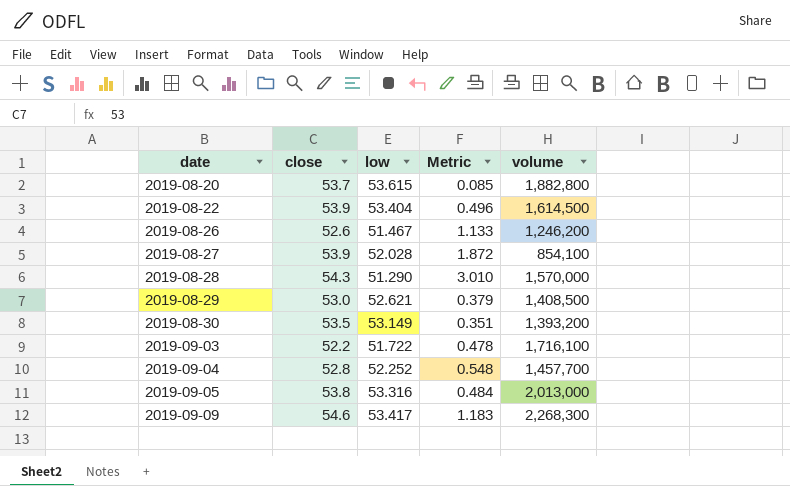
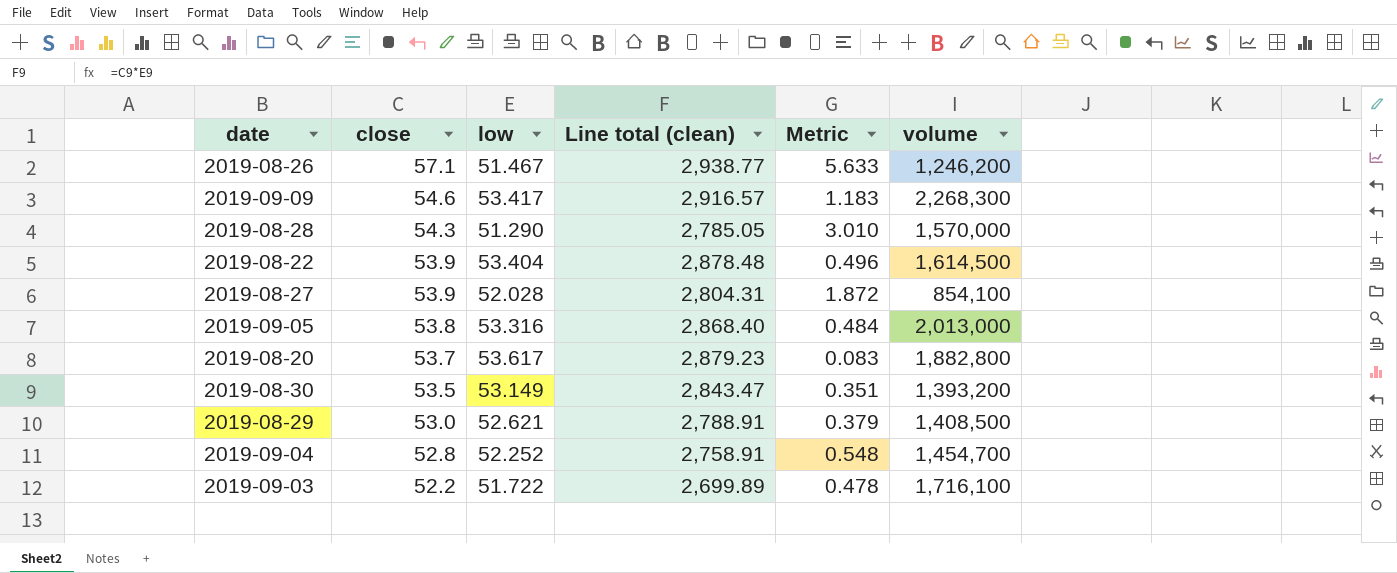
row order: date ascending -> close descending
column Line total (clean) | formula: none -> [close] * [low]
2019-08-26 | close: 52.6 -> 57.1
2019-08-26 | Metric: 1.133 -> 5.633
2019-08-20 | low: 53.615 -> 53.617
2019-08-20 | Metric: 0.085 -> 0.083
2019-09-04 | volume: 1,457,700 -> 1,454,700

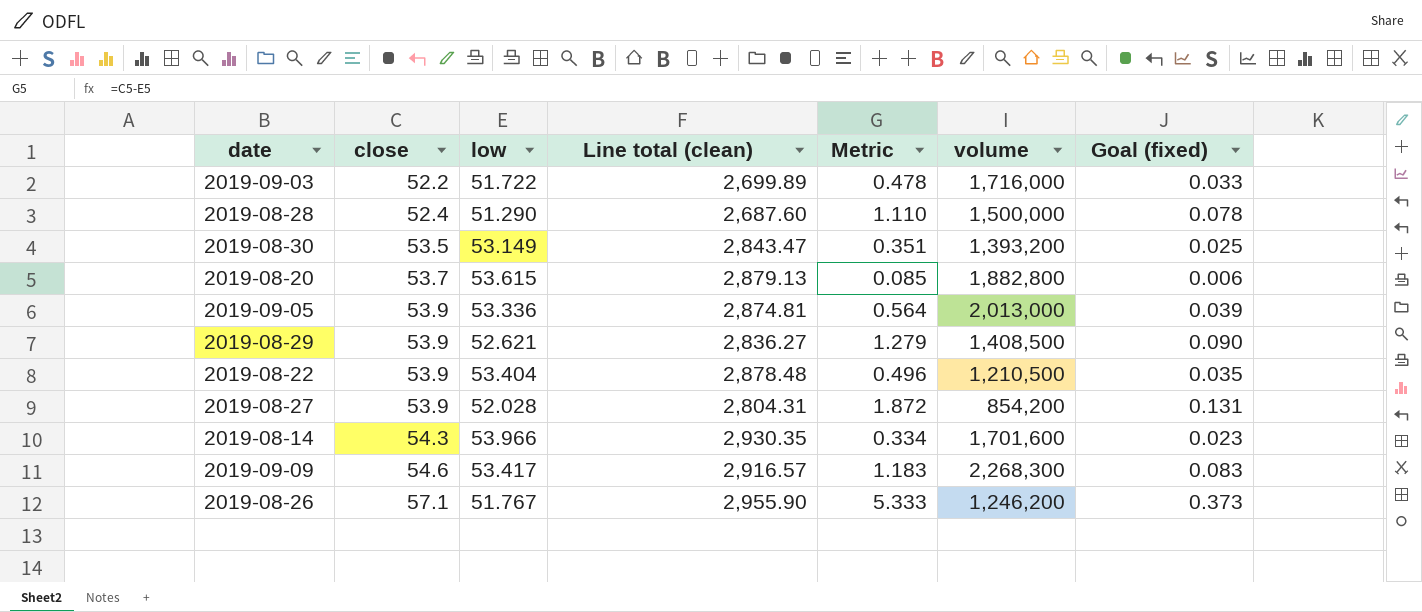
row order: close descending -> close ascending
column Goal (fixed) | formula: none -> [Metric] * 0.07
row 2019-09-04: 52.8 | 52.252 | 2,758.91 | 0.548 | 1,454,700 -> none
2019-09-03 | volume: 1,716,100 -> 1,716,000
2019-08-28 | close: 54.3 -> 52.4
2019-08-28 | Line total (clean): 2,785.05 -> 2,687.60
2019-08-28 | Metric: 3.010 -> 1.110
2019-08-28 | volume: 1,570,000 -> 1,500,000
2019-08-20 | low: 53.617 -> 53.615
2019-08-20 | Line total (clean): 2,879.23 -> 2,879.13
2019-08-20 | Metric: 0.083 -> 0.085
2019-09-05 | close: 53.8 -> 53.9
2019-09-05 | low: 53.316 -> 53.336
2019-09-05 | Line total (clean): 2,868.40 -> 2,874.81
2019-09-05 | Metric: 0.484 -> 0.564
2019-08-29 | close: 53.0 -> 53.9
2019-08-29 | Line total (clean): 2,788.91 -> 2,836.27
2019-08-29 | Metric: 0.379 -> 1.279
2019-08-22 | volume: 1,614,500 -> 1,210,500
2019-08-27 | volume: 854,100 -> 854,200
row 2019-08-14: none -> 54.3 | 53.966 | 2,930.35 | 0.334 | 1,701,600 | 0.023
2019-08-26 | low: 51.467 -> 51.767
2019-08-26 | Line total (clean): 2,938.77 -> 2,955.90
2019-08-26 | Metric: 5.633 -> 5.333

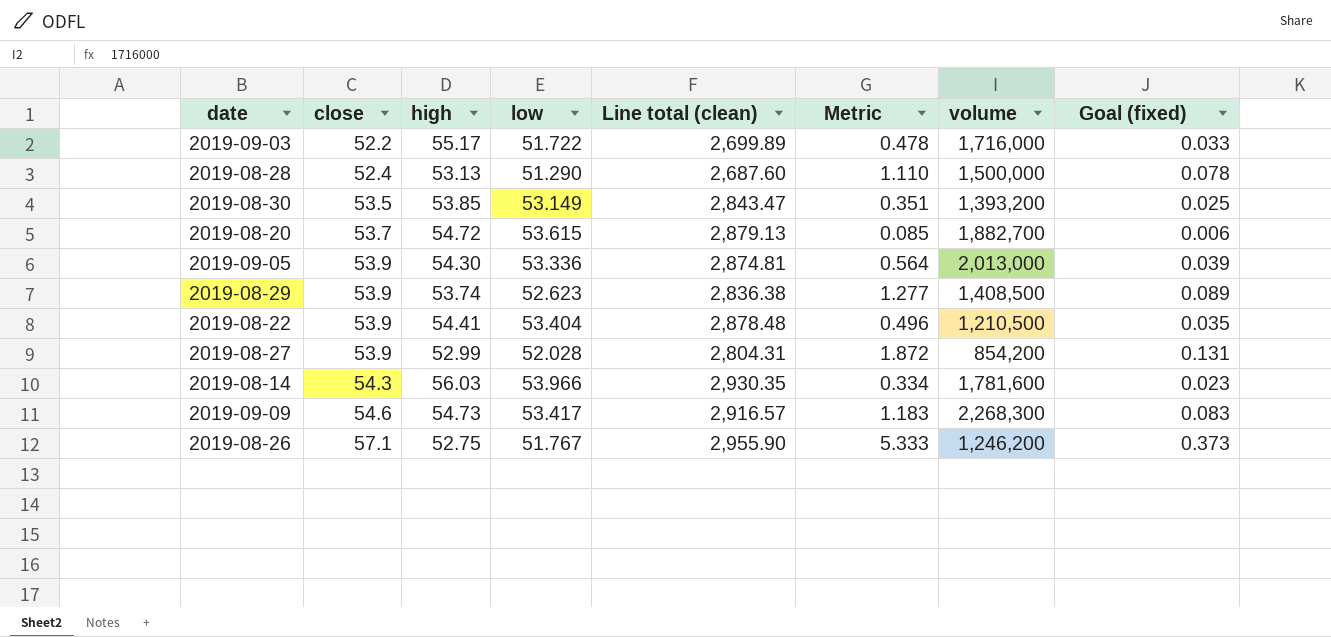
column high | position: none -> 3
2019-08-20 | volume: 1,882,800 -> 1,882,700
2019-08-29 | low: 52.621 -> 52.623
2019-08-29 | Line total (clean): 2,836.27 -> 2,836.38
2019-08-29 | Metric: 1.279 -> 1.277
2019-08-29 | Goal (fixed): 0.090 -> 0.089
2019-08-14 | volume: 1,701,600 -> 1,781,600

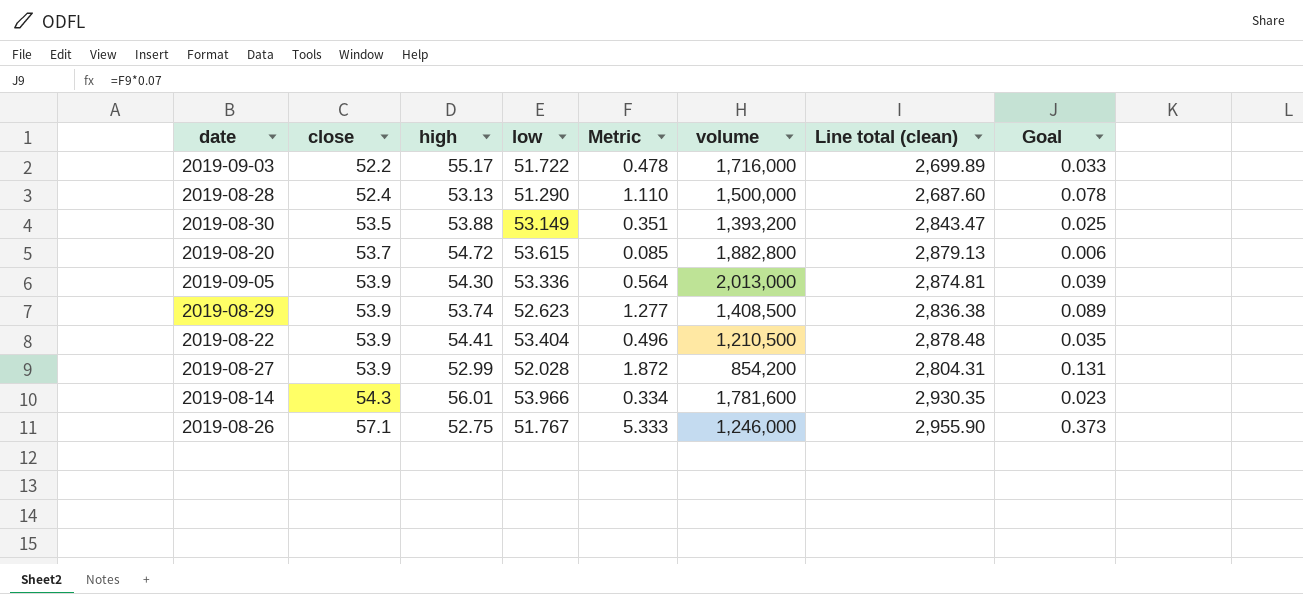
column Line total (clean) | position: 5 -> 7
column name: Goal (fixed) -> Goal
row 2019-09-09: 54.6 | 54.73 | 53.417 | 2,916.57 | 1.183 | 2,268,300 | 0.083 -> none
2019-08-30 | high: 53.85 -> 53.88
2019-08-20 | volume: 1,882,700 -> 1,882,800
2019-08-14 | high: 56.03 -> 56.01
2019-08-26 | volume: 1,246,200 -> 1,246,000

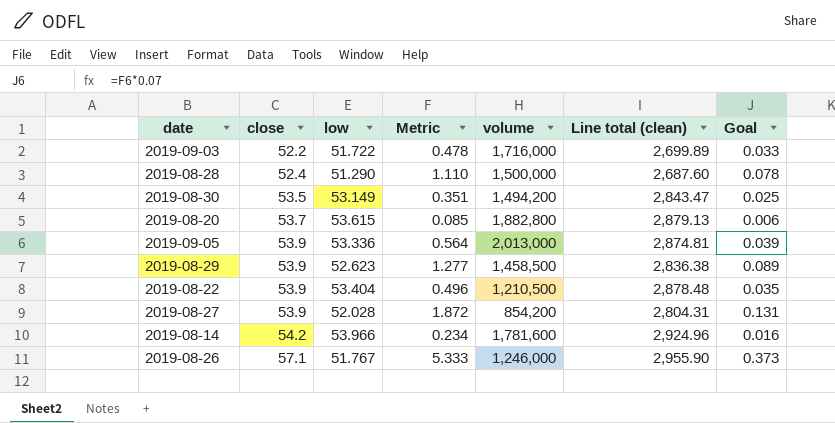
column high | position: 3 -> none
2019-08-30 | volume: 1,393,200 -> 1,494,200
2019-08-29 | volume: 1,408,500 -> 1,458,500
2019-08-14 | close: 54.3 -> 54.2
2019-08-14 | Metric: 0.334 -> 0.234
2019-08-14 | Line total (clean): 2,930.35 -> 2,924.96
2019-08-14 | Goal: 0.023 -> 0.016

